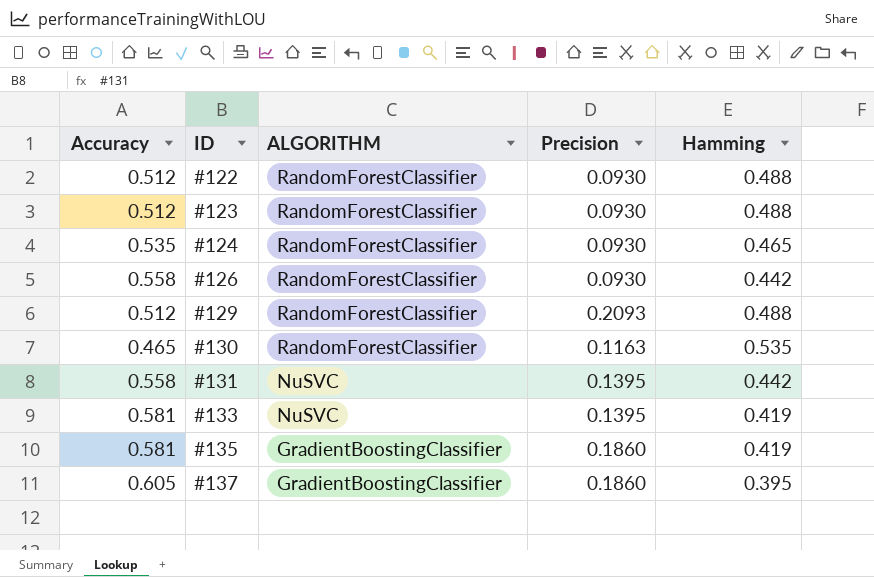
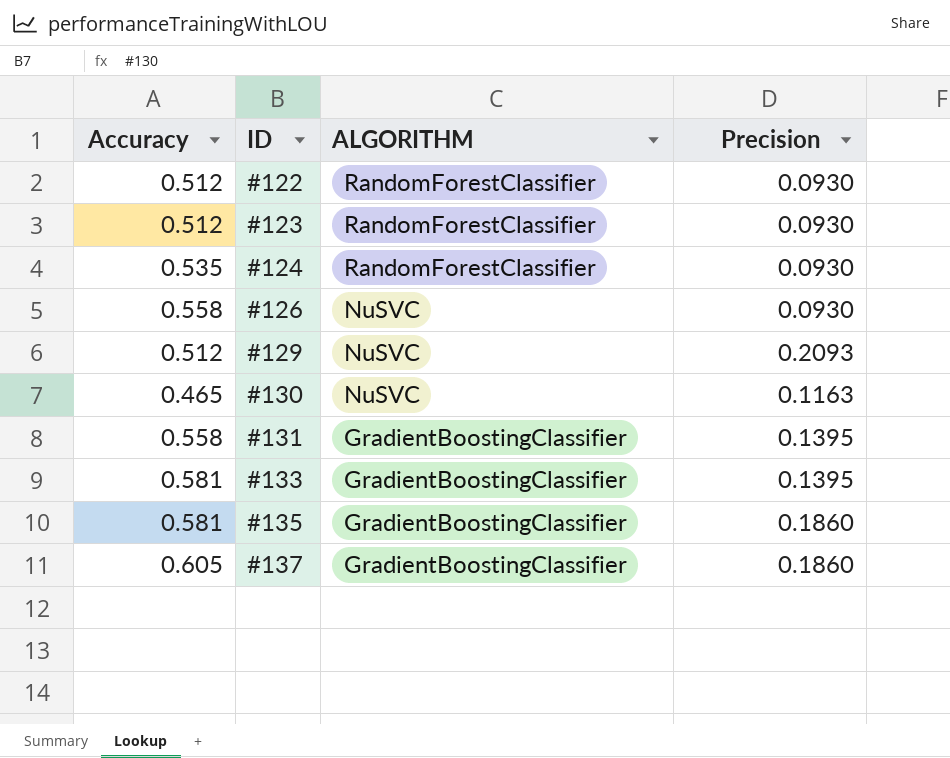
column Hamming | position: 5 -> none
#126 | ALGORITHM: RandomForestClassifier -> NuSVC
#129 | ALGORITHM: RandomForestClassifier -> NuSVC
#130 | ALGORITHM: RandomForestClassifier -> NuSVC
#131 | ALGORITHM: NuSVC -> GradientBoostingClassifier
#133 | ALGORITHM: NuSVC -> GradientBoostingClassifier

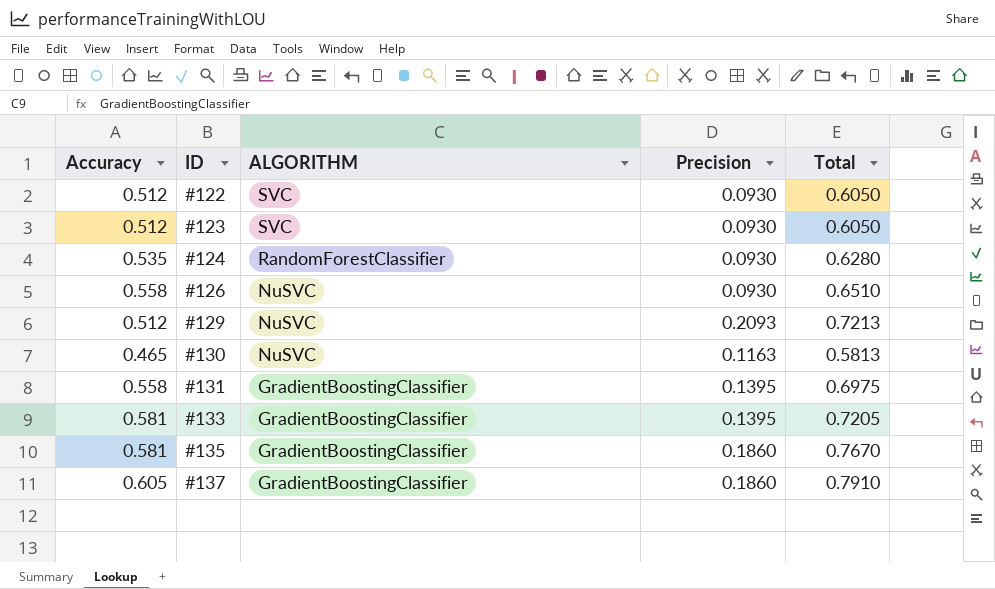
column Total | formula: none -> [Accuracy] + [Precision]
#122 | ALGORITHM: RandomForestClassifier -> SVC
#123 | ALGORITHM: RandomForestClassifier -> SVC

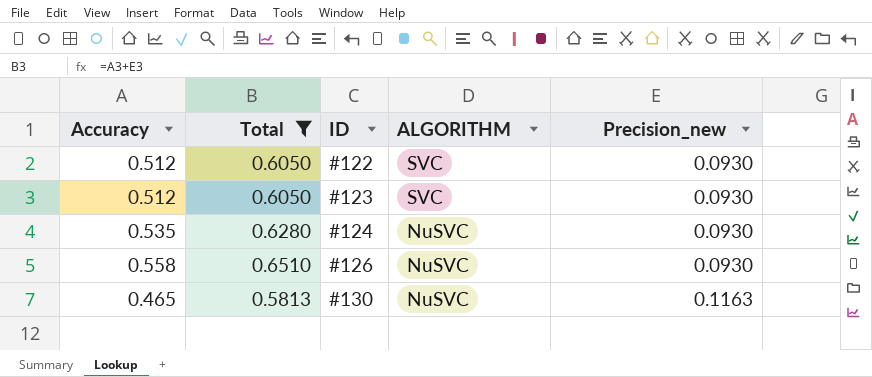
filter: none -> Total <= 0.6510
column Total | position: 5 -> 2
column name: Precision -> Precision_new
#124 | ALGORITHM: RandomForestClassifier -> NuSVC

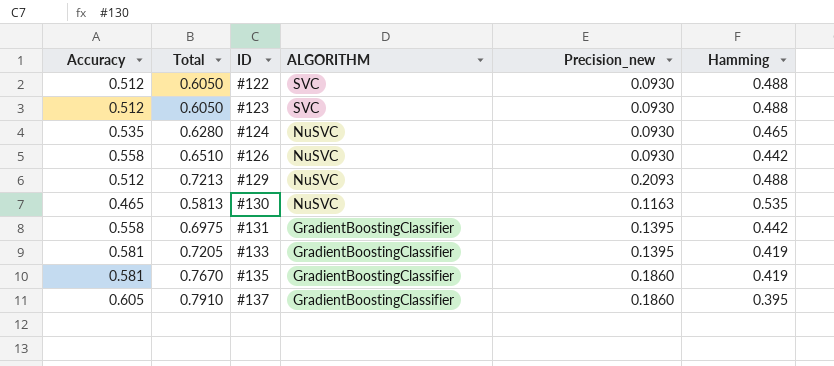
filter: Total <= 0.6510 -> none
column Hamming | position: none -> 6

